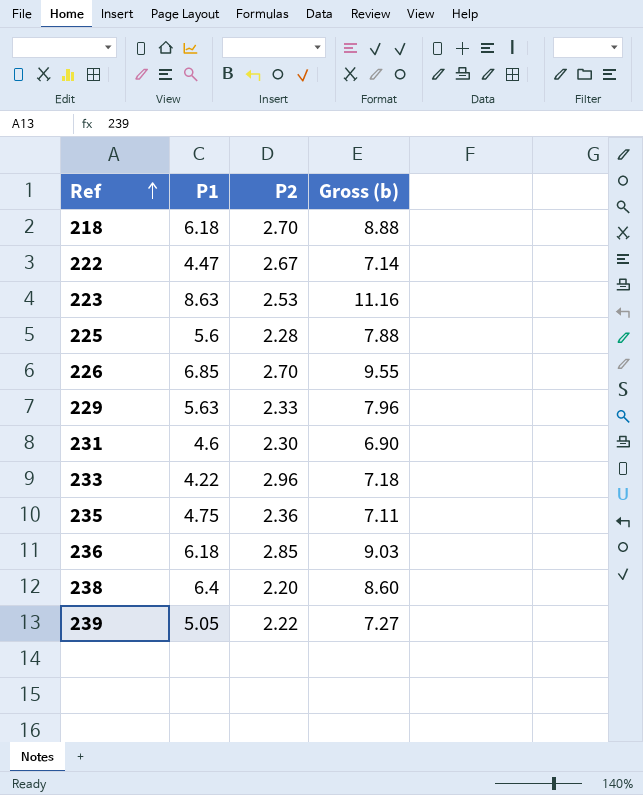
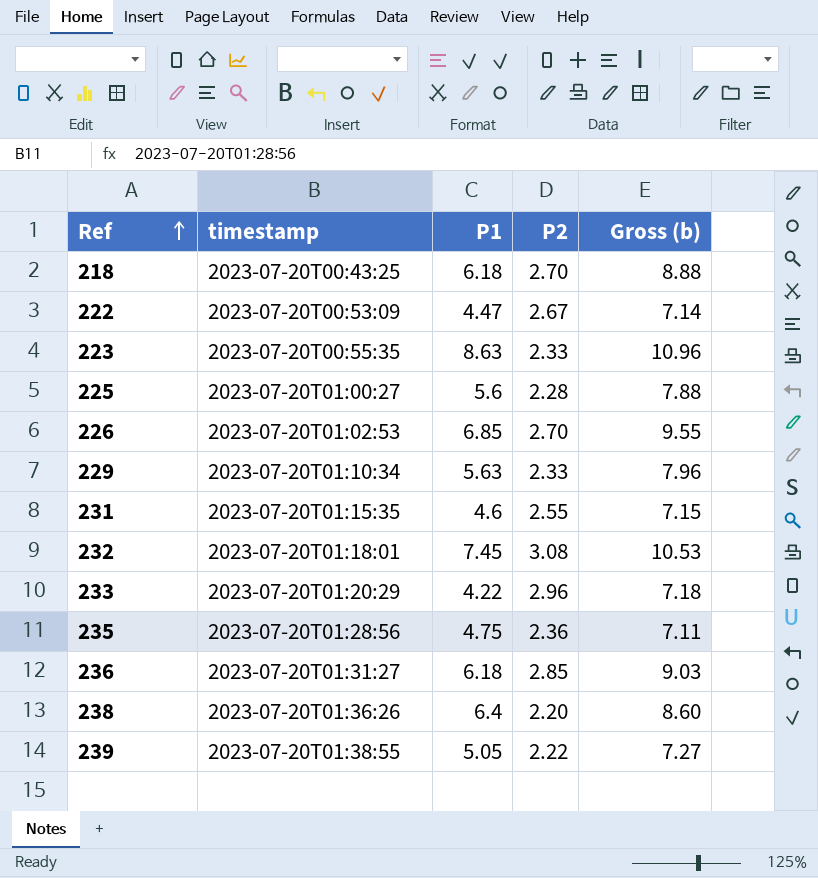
column timestamp | position: none -> 2
223 | P2: 2.53 -> 2.33
223 | Gross (b): 11.16 -> 10.96
231 | P2: 2.30 -> 2.55
231 | Gross (b): 6.90 -> 7.15
row 232: none -> 2023-07-20T01:18:01 | 7.45 | 3.08 | 10.53

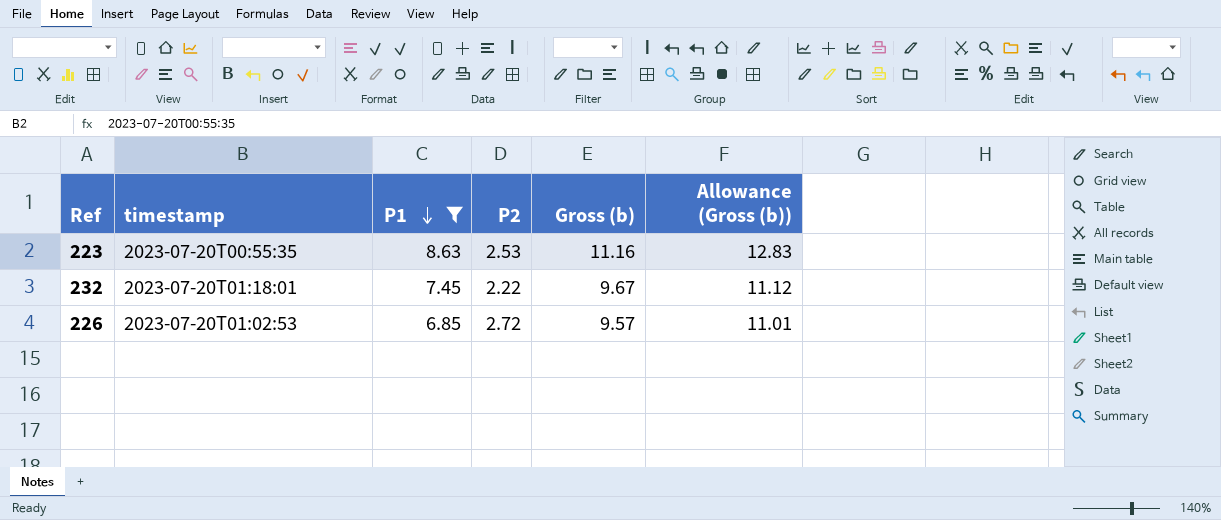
filter: none -> P1 >= 6.85
row order: Ref ascending -> P1 descending
column Allowance (Gross (b)) | formula: none -> [Gross (b)] * 1.15
223 | P2: 2.33 -> 2.53
223 | Gross (b): 10.96 -> 11.16
232 | P2: 3.08 -> 2.22
232 | Gross (b): 10.53 -> 9.67
226 | P2: 2.70 -> 2.72
226 | Gross (b): 9.55 -> 9.57

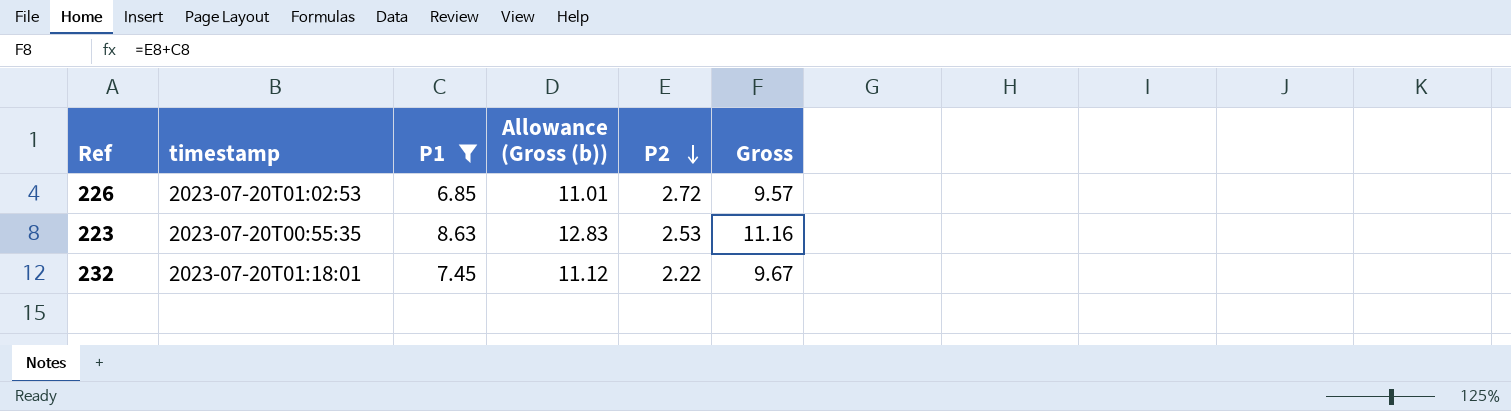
row order: P1 descending -> P2 descending
column Allowance (Gross (b)) | position: 6 -> 4
column name: Gross (b) -> Gross

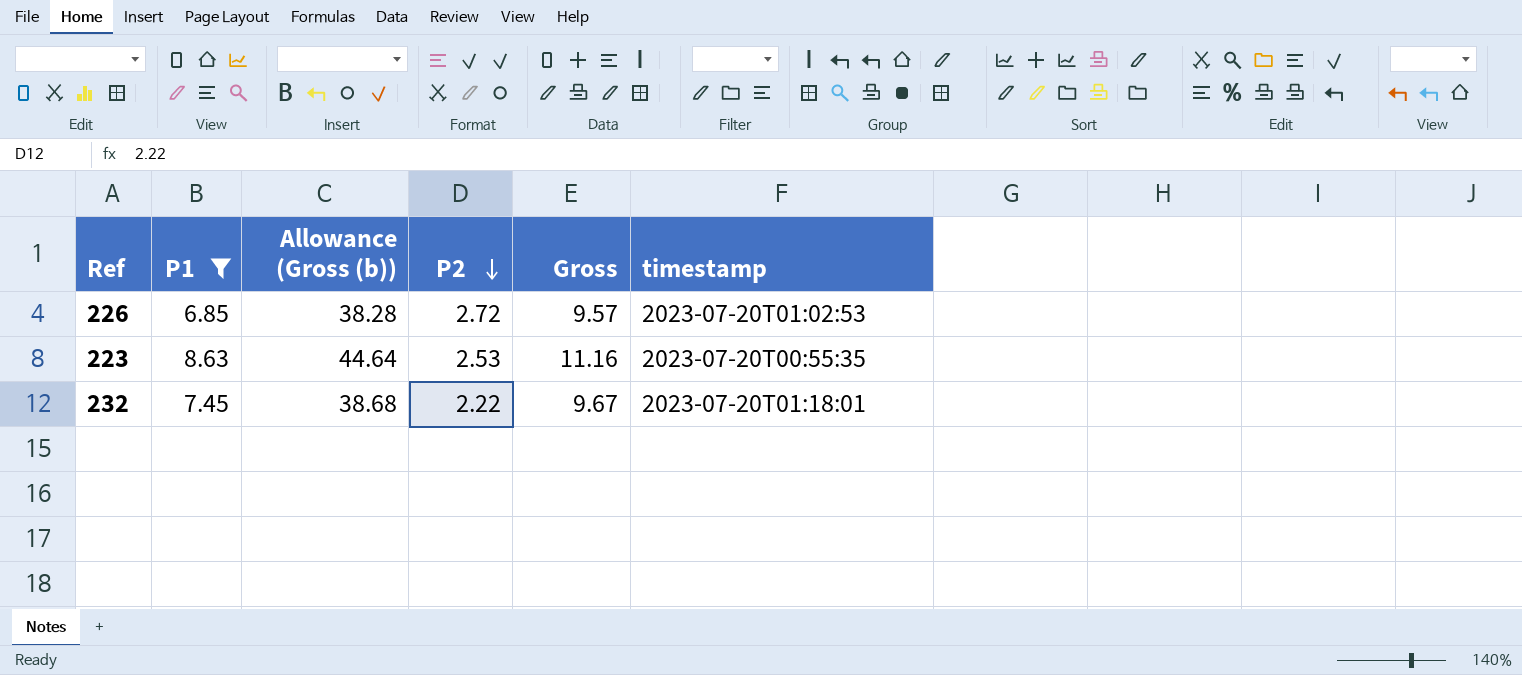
column Allowance (Gross (b)) | formula: [Gross] * 1.15 -> [Gross] * 4
column timestamp | position: 2 -> 6

